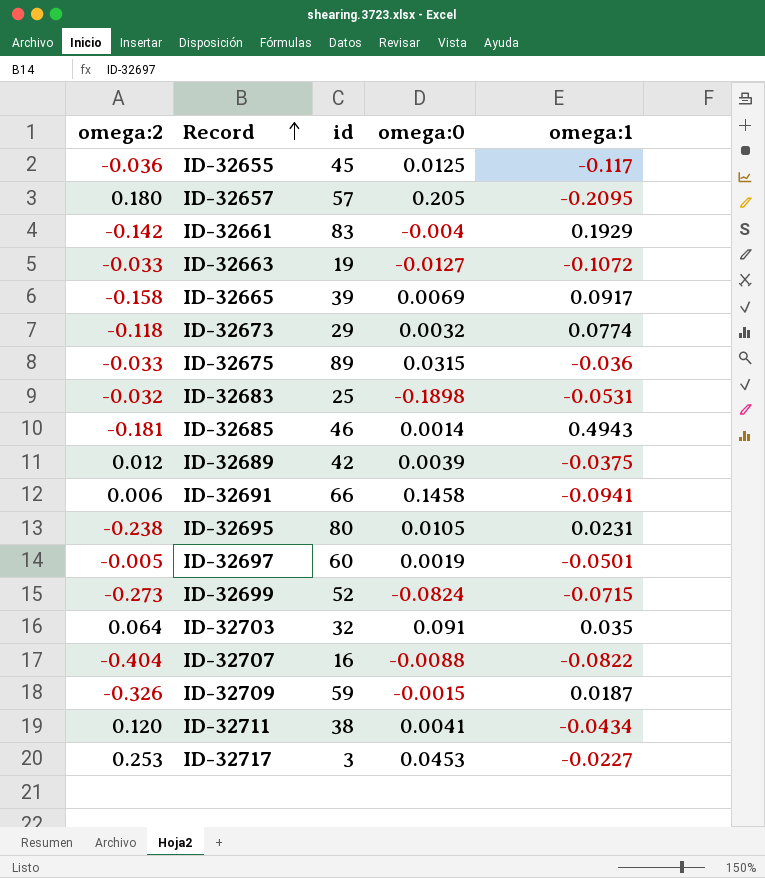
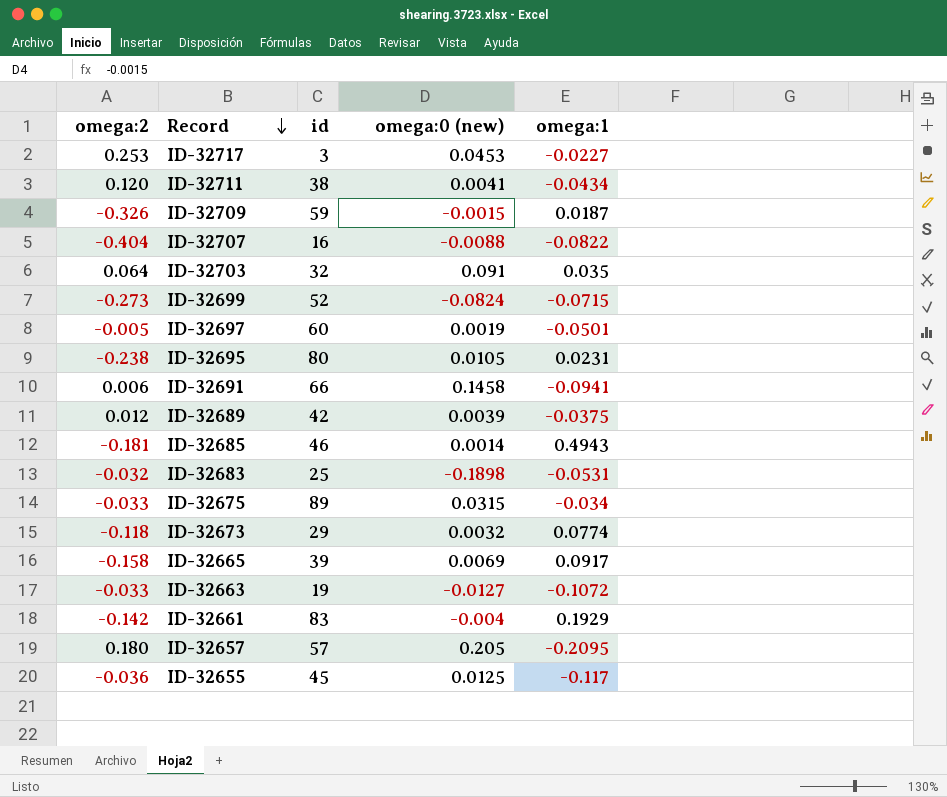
row order: Record ascending -> Record descending
column name: omega:0 -> omega:0 (new)
ID-32675 | omega:1: -0.036 -> -0.034

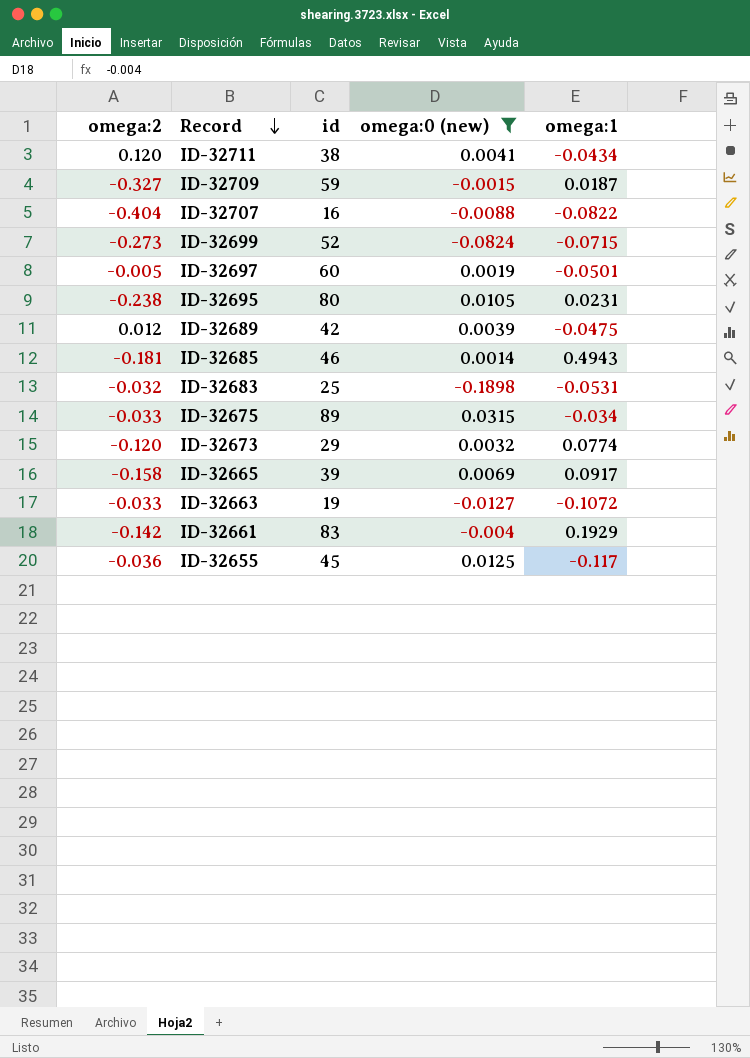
filter: none -> omega:0 (new) <= 0.0315
ID-32709 | omega:2: -0.326 -> -0.327
ID-32689 | omega:1: -0.0375 -> -0.0475
ID-32673 | omega:2: -0.118 -> -0.120

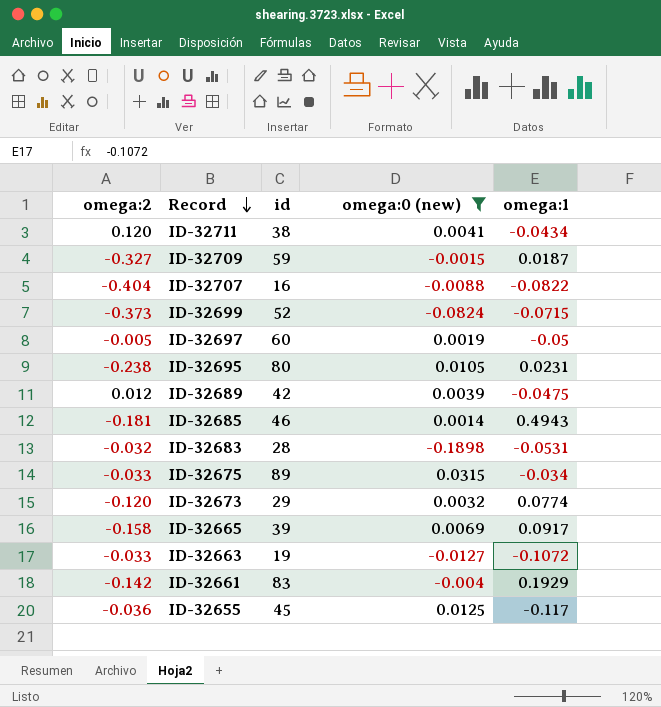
ID-32699 | omega:2: -0.273 -> -0.373
ID-32697 | omega:1: -0.0501 -> -0.05
ID-32683 | id: 25 -> 28

